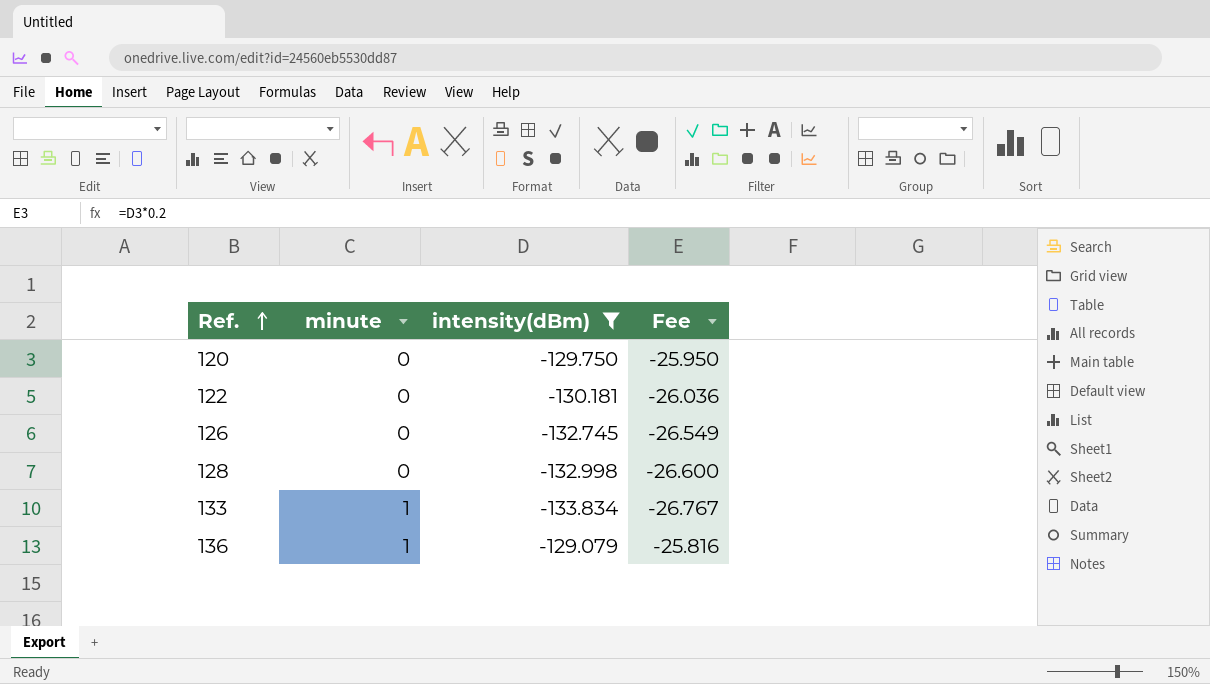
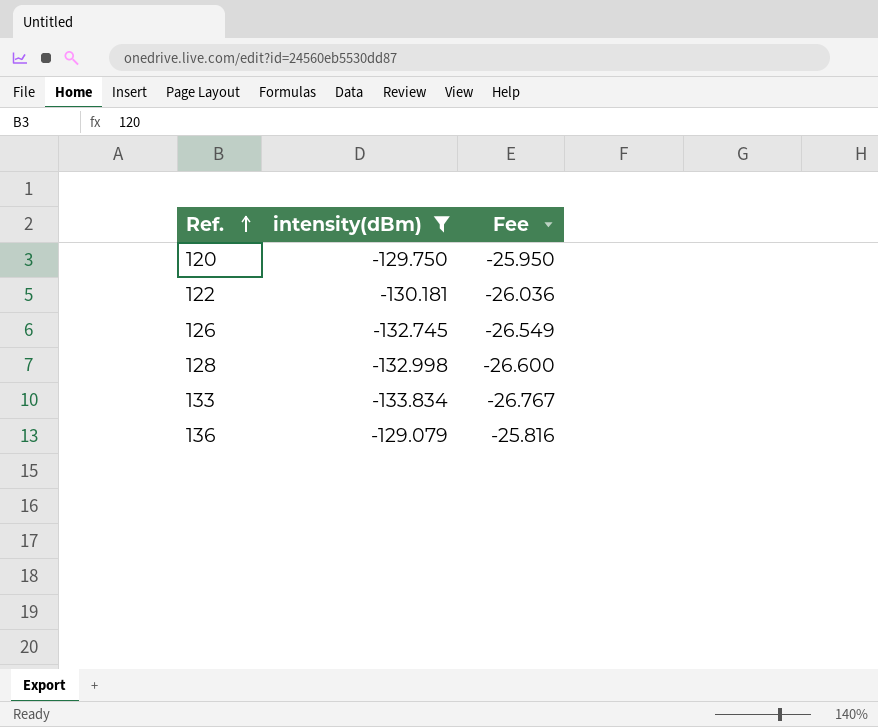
column minute | position: 2 -> none

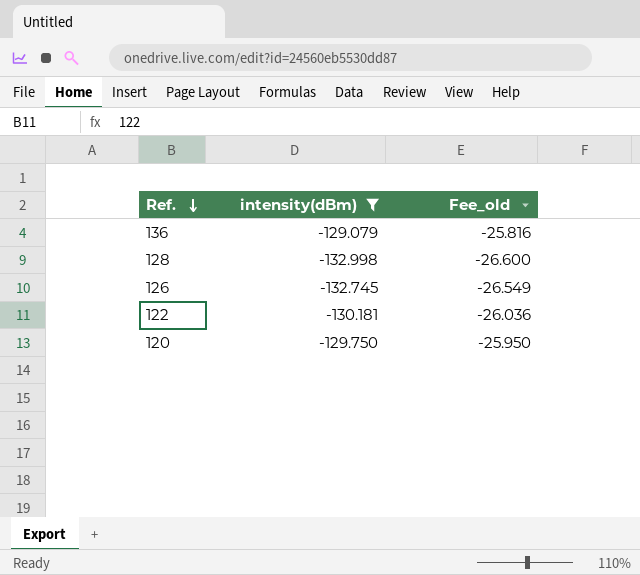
row order: Ref. ascending -> Ref. descending
column name: Fee -> Fee_old
row 133: -133.834 | -26.767 -> none

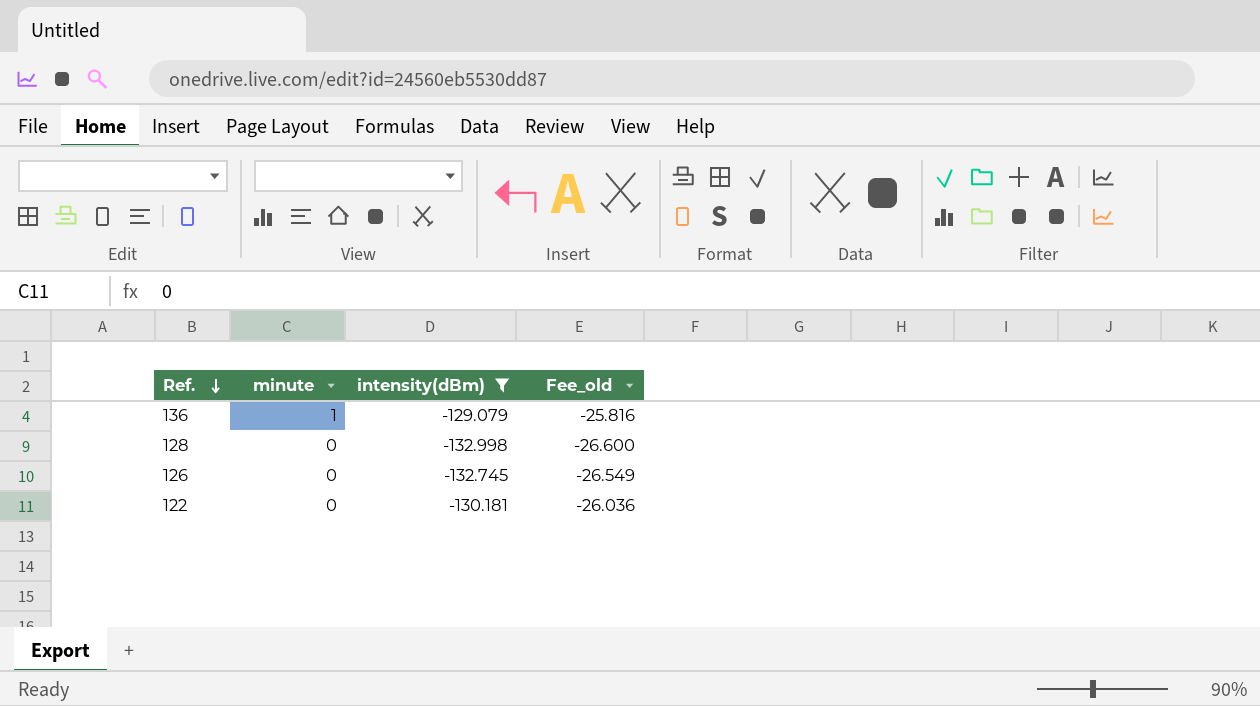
column minute | position: none -> 2
row 120: -129.750 | -25.950 -> none

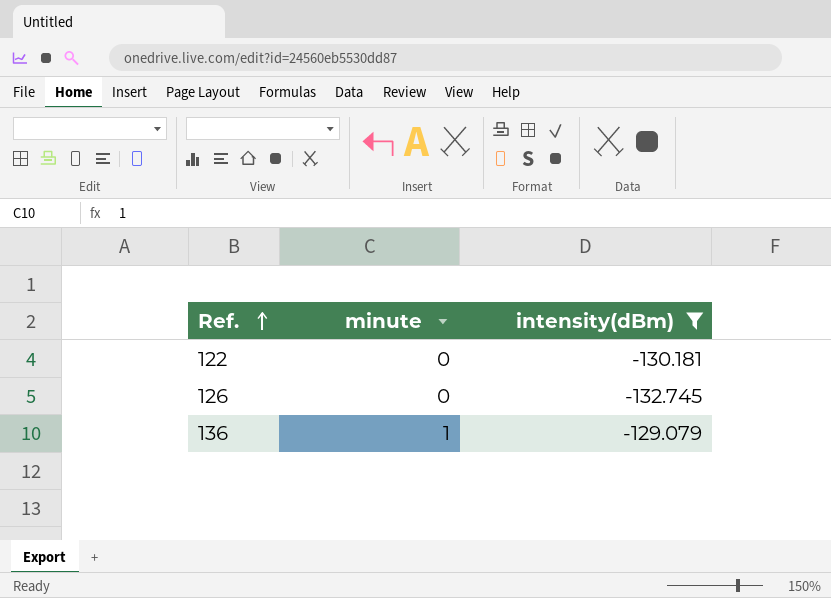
row order: Ref. descending -> Ref. ascending
column Fee_old | formula: [intensity(dBm)] * 0.2 -> none
row 128: 0 | -132.998 | -26.600 -> none

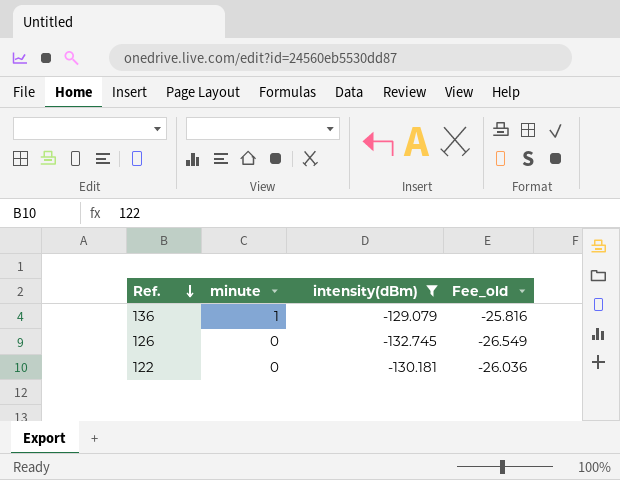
row order: Ref. ascending -> Ref. descending
column Fee_old | formula: none -> [intensity(dBm)] * 0.2

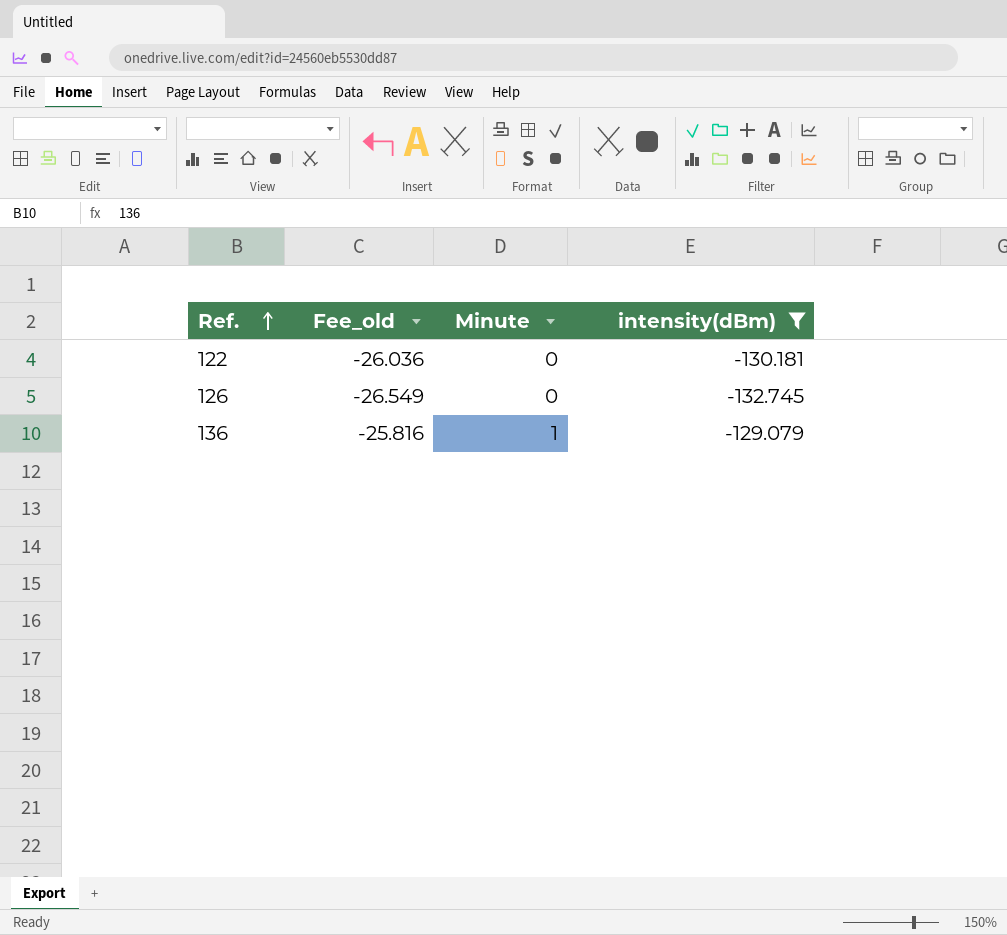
row order: Ref. descending -> Ref. ascending
column Fee_old | position: 4 -> 2
column name: minute -> Minute

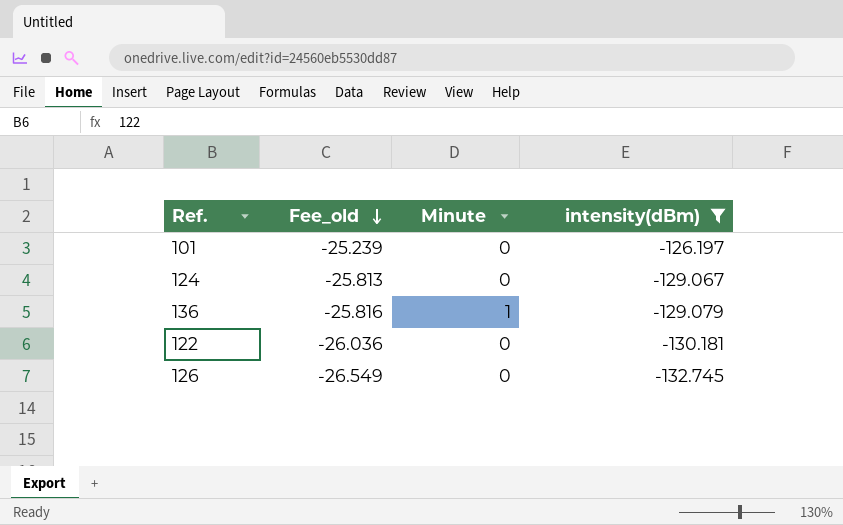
row order: Ref. ascending -> Fee_old descending
row 101: none -> -25.239 | 0 | -126.197
row 124: none -> -25.813 | 0 | -129.067

